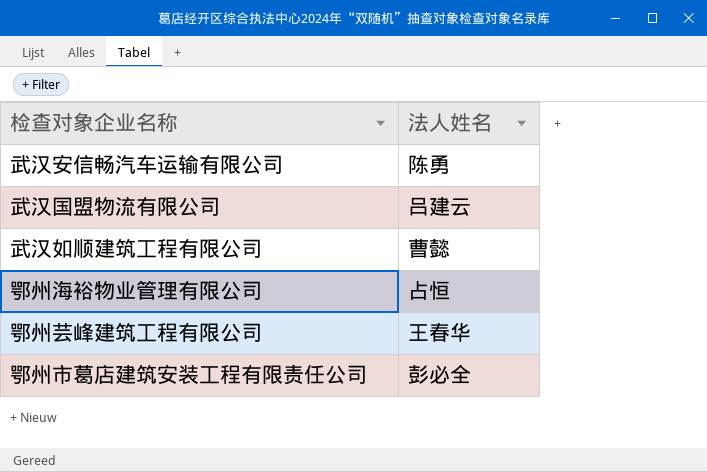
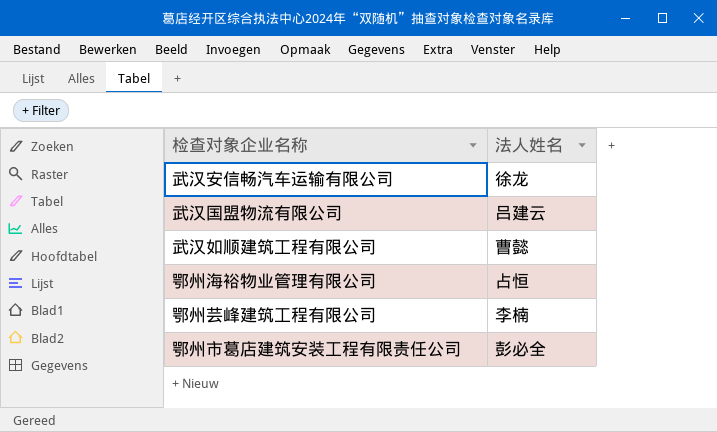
武汉安信畅汽车运输有限公司 | 法人姓名: 陈勇 -> 徐龙
鄂州芸峰建筑工程有限公司 | 法人姓名: 王春华 -> 李楠

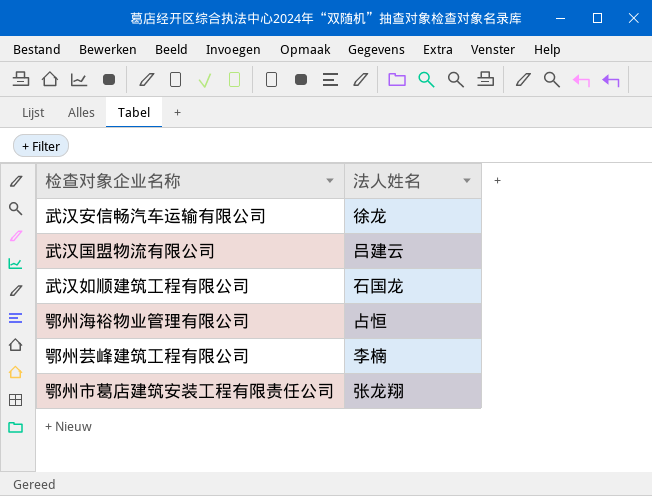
武汉如顺建筑工程有限公司 | 法人姓名: 曹懿 -> 石国龙
鄂州市葛店建筑安装工程有限责任公司 | 法人姓名: 彭必全 -> 张龙翔

